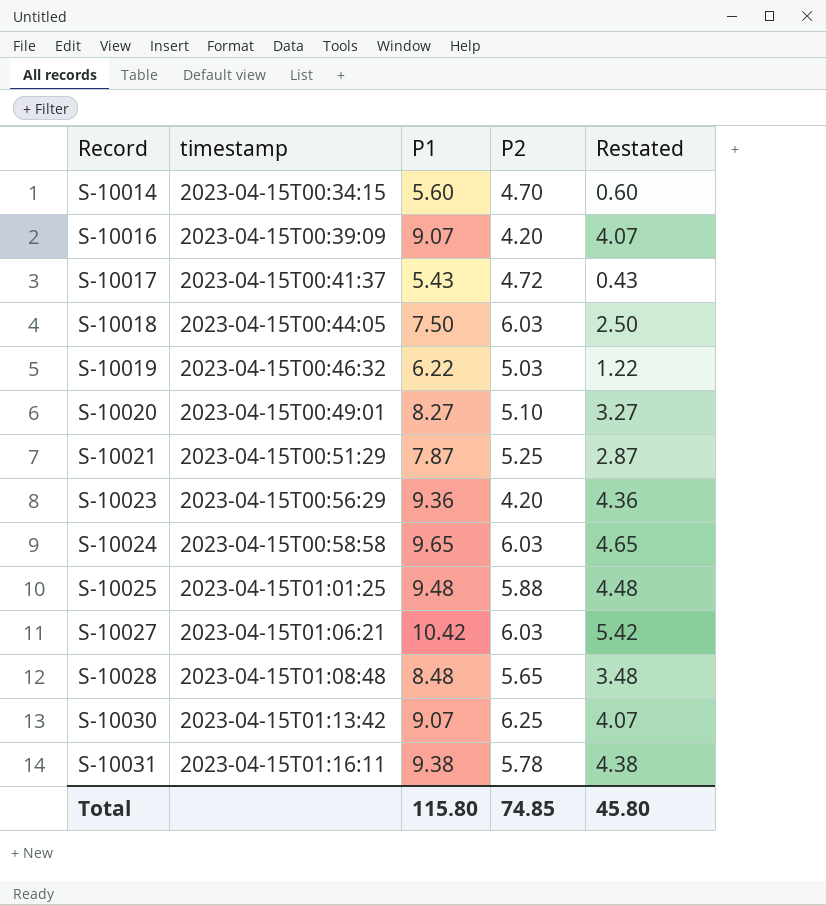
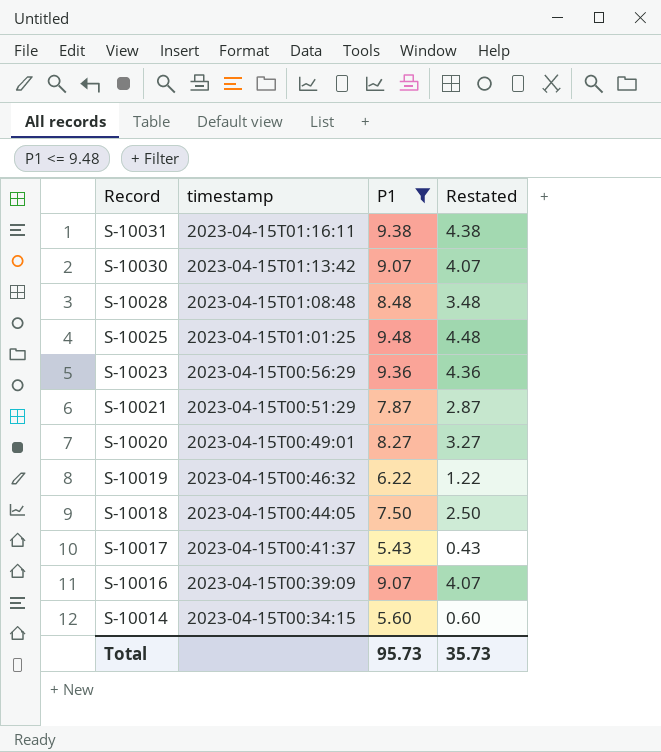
filter: none -> P1 <= 9.48
row order: Record ascending -> Record descending
column P2 | position: 4 -> none
Total | P1: 115.80 -> 95.73
Total | Restated: 45.80 -> 35.73

